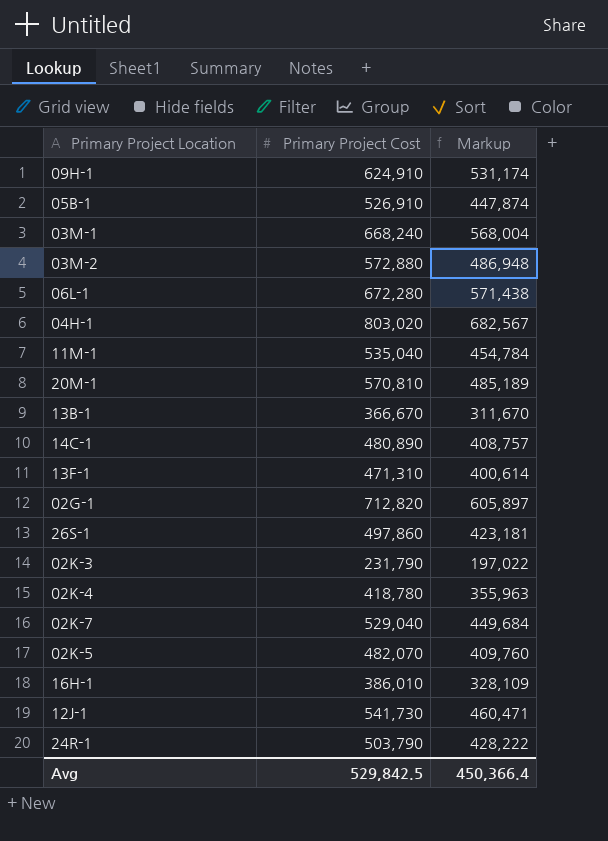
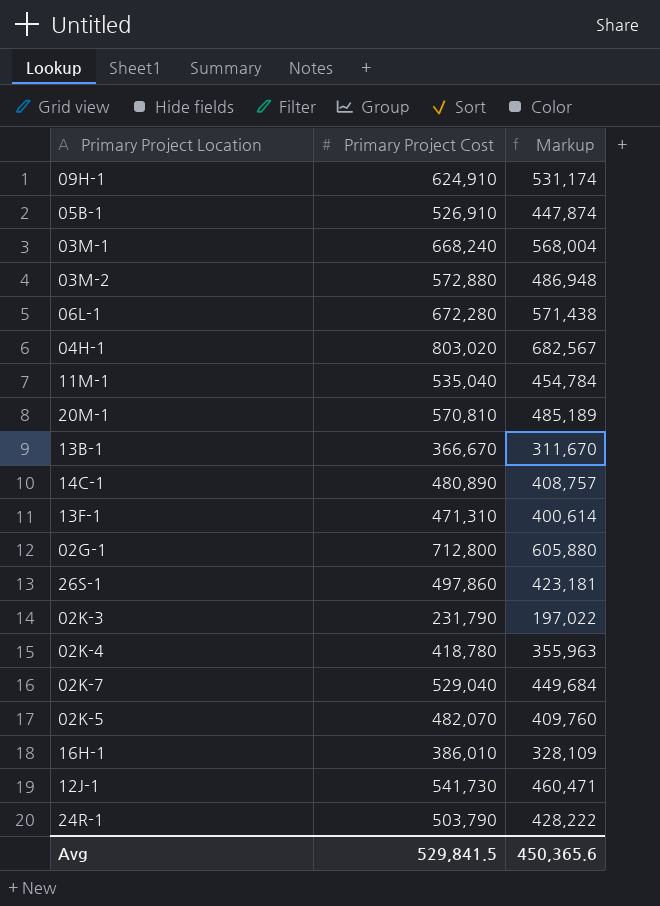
02G-1 | Primary Project Cost: 712,820 -> 712,800
02G-1 | Markup: 605,897 -> 605,880
Avg | Primary Project Cost: 529,842.5 -> 529,841.5
Avg | Markup: 450,366.4 -> 450,365.6

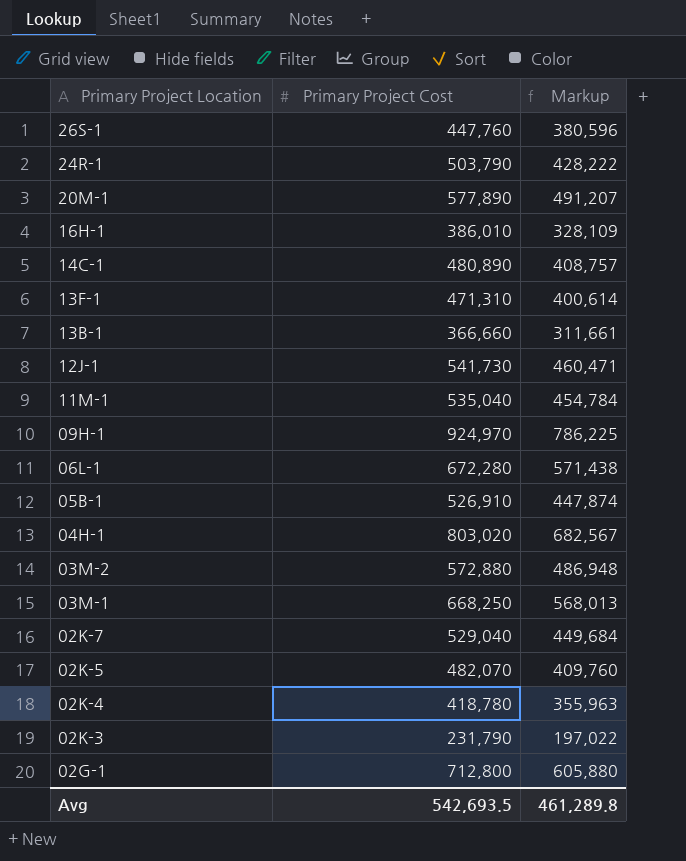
row order: none -> Primary Project Location descending
26S-1 | Primary Project Cost: 497,860 -> 447,760
26S-1 | Markup: 423,181 -> 380,596
20M-1 | Primary Project Cost: 570,810 -> 577,890
20M-1 | Markup: 485,189 -> 491,207
13B-1 | Primary Project Cost: 366,670 -> 366,660
13B-1 | Markup: 311,670 -> 311,661
09H-1 | Primary Project Cost: 624,910 -> 924,970
09H-1 | Markup: 531,174 -> 786,225
03M-1 | Primary Project Cost: 668,240 -> 668,250
03M-1 | Markup: 568,004 -> 568,013
Avg | Primary Project Cost: 529,841.5 -> 542,693.5
Avg | Markup: 450,365.6 -> 461,289.8

